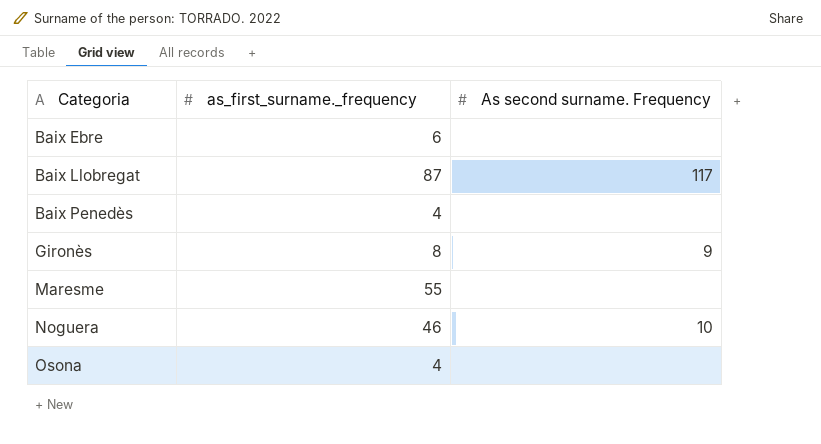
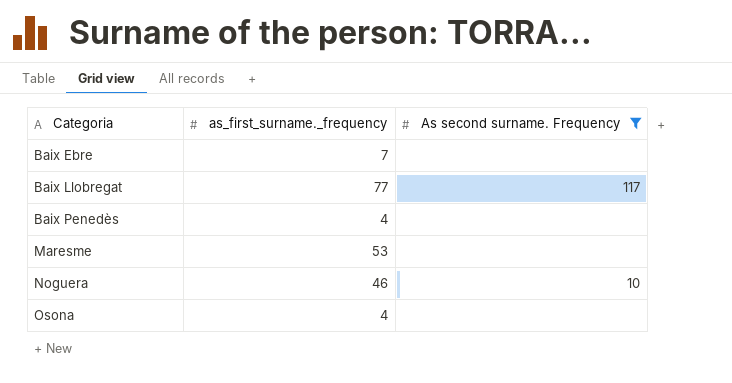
filter: none -> As second surname. Frequency != 9
Baix Ebre | as_first_surname._frequency: 6 -> 7
Baix Llobregat | as_first_surname._frequency: 87 -> 77
Maresme | as_first_surname._frequency: 55 -> 53

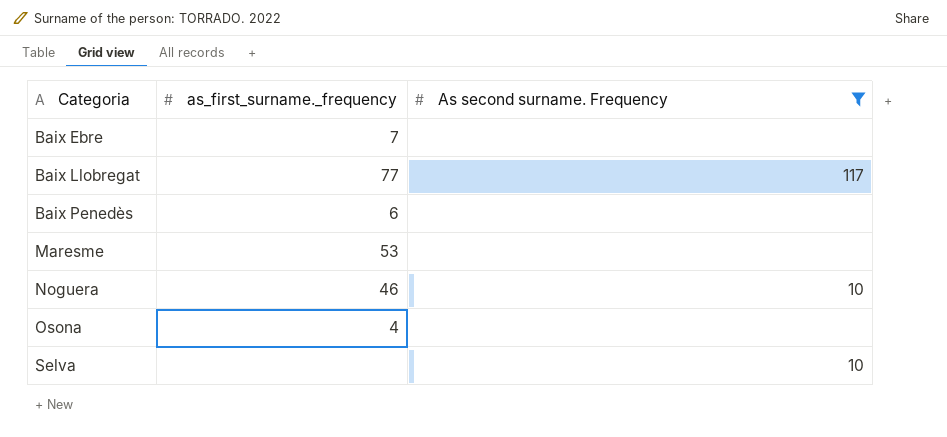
Baix Penedès | as_first_surname._frequency: 4 -> 6
row Selva: none -> none | 10

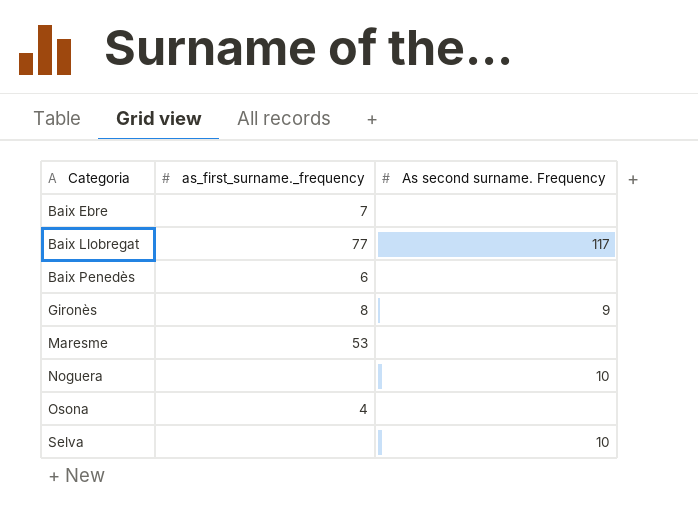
filter: As second surname. Frequency != 9 -> none
Noguera | as_first_surname._frequency: 46 -> none

